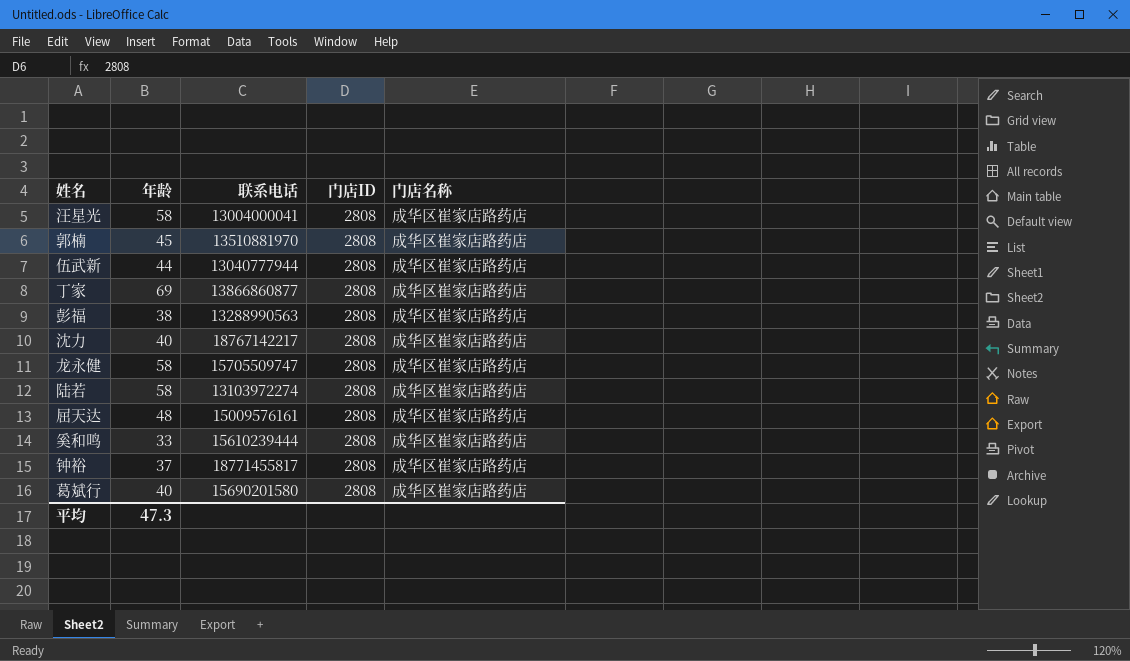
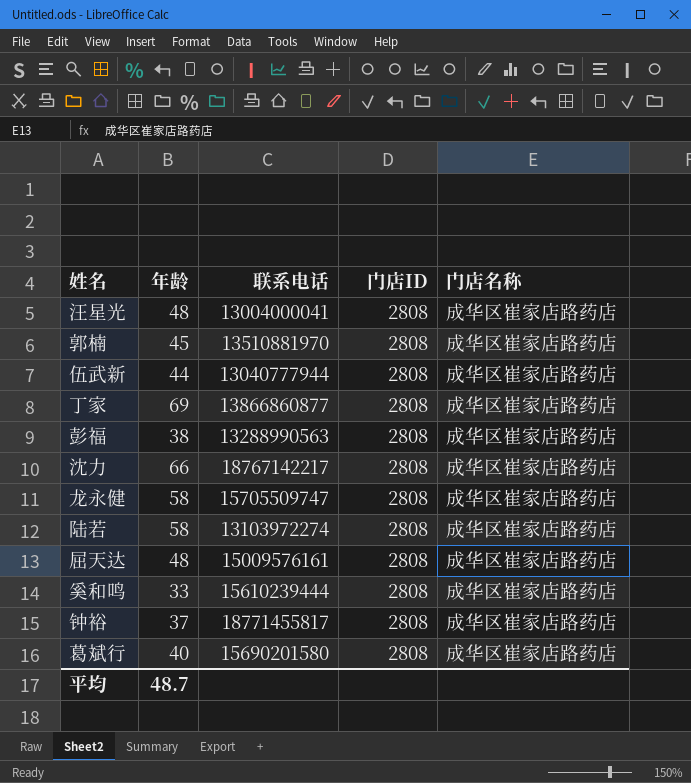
汪星光 | 年龄: 58 -> 48
沈力 | 年龄: 40 -> 66
平均 | 年龄: 47.3 -> 48.7

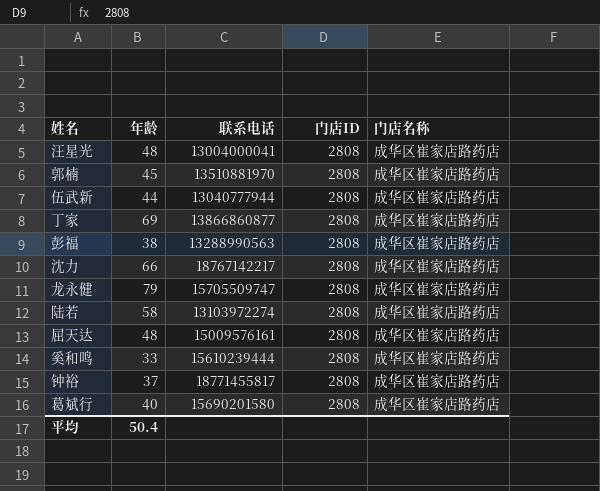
龙永健 | 年龄: 58 -> 79
平均 | 年龄: 48.7 -> 50.4

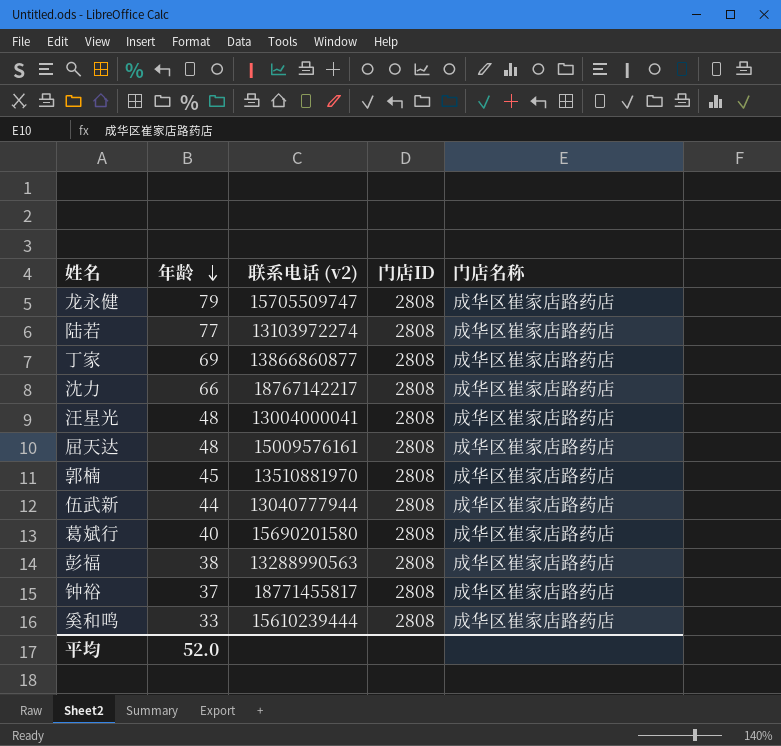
row order: none -> 年龄 descending
column name: 联系电话 -> 联系电话 (v2)
陆若 | 年龄: 58 -> 77
平均 | 年龄: 50.4 -> 52.0

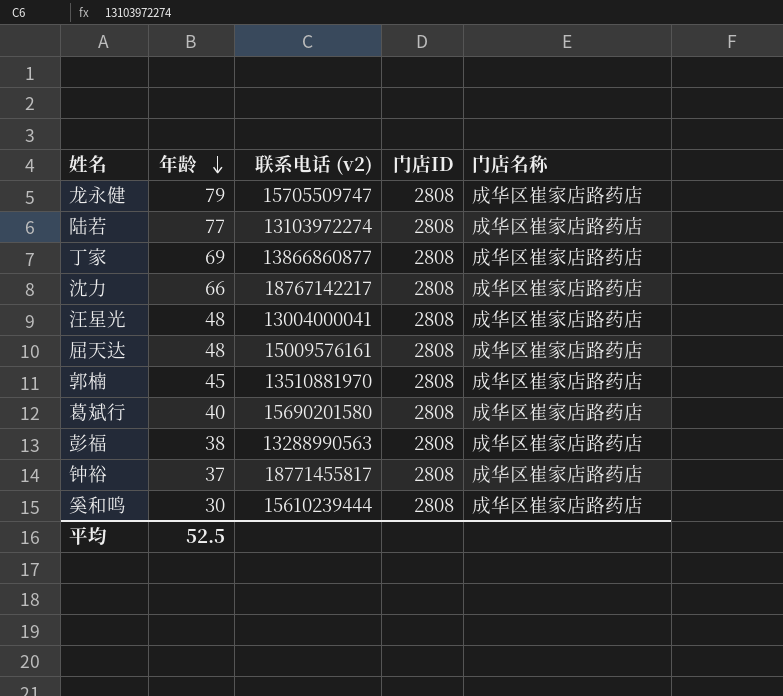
row 伍武新: 44 | 13040777944 | 2808 | 成华区崔家店路药店 -> none
奚和鸣 | 年龄: 33 -> 30
平均 | 年龄: 52.0 -> 52.5

